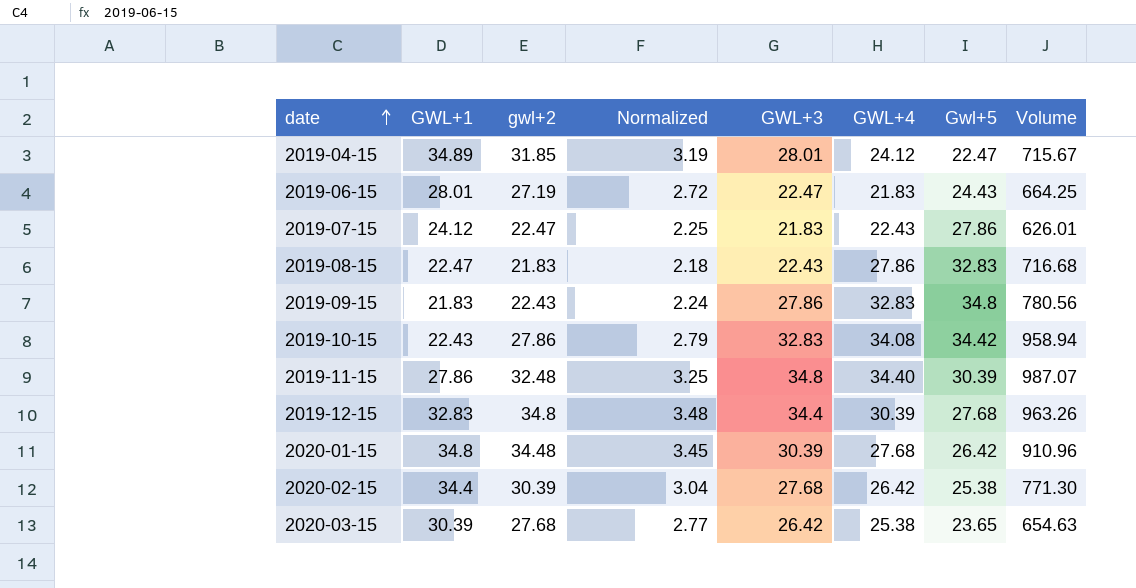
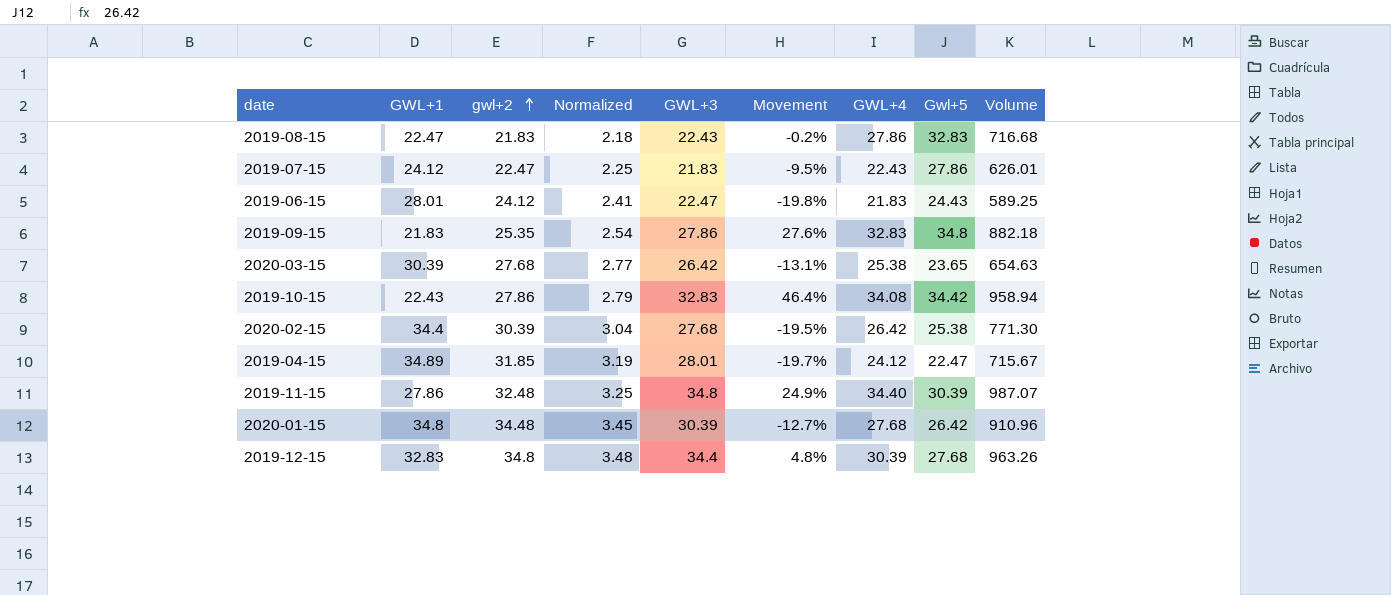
row order: date ascending -> gwl+2 ascending
column Movement | formula: none -> ([GWL+3] - [GWL+1]) / [GWL+1]
2019-06-15 | gwl+2: 27.19 -> 24.12
2019-06-15 | Normalized: 2.72 -> 2.41
2019-06-15 | Volume: 664.25 -> 589.25
2019-09-15 | gwl+2: 22.43 -> 25.35
2019-09-15 | Normalized: 2.24 -> 2.54
2019-09-15 | Volume: 780.56 -> 882.18

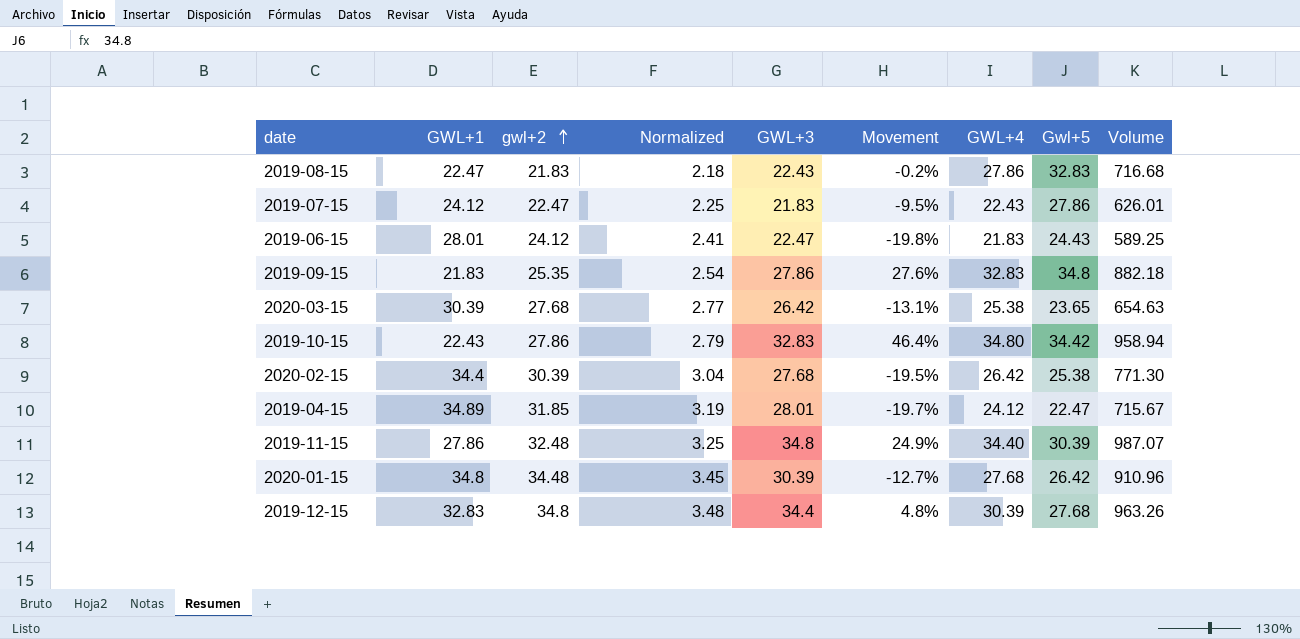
2019-10-15 | GWL+4: 34.08 -> 34.80

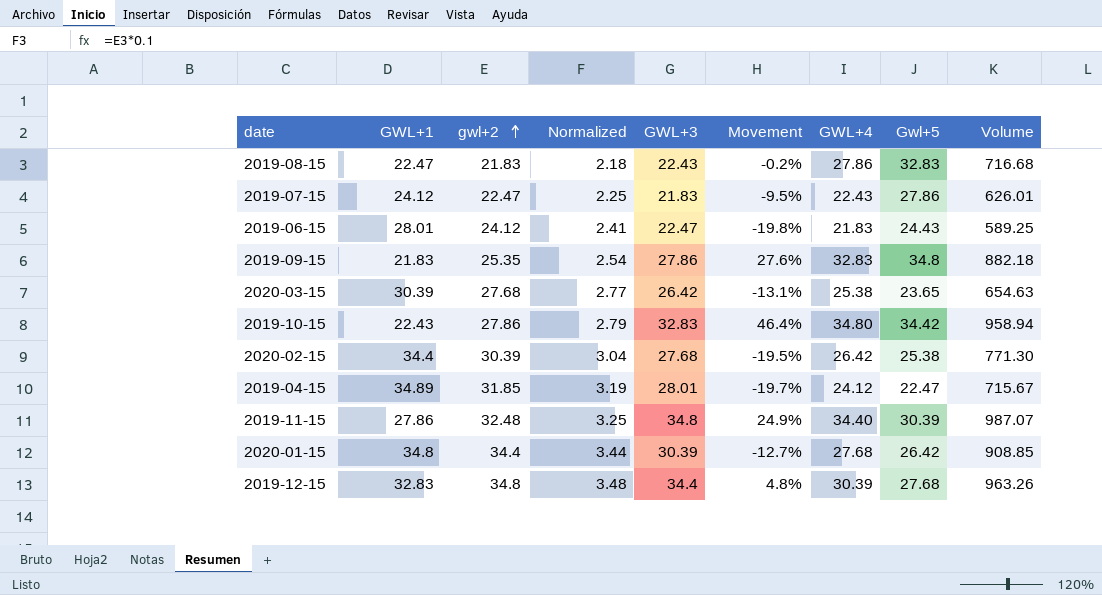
2020-01-15 | gwl+2: 34.48 -> 34.4
2020-01-15 | Normalized: 3.45 -> 3.44
2020-01-15 | Volume: 910.96 -> 908.85

